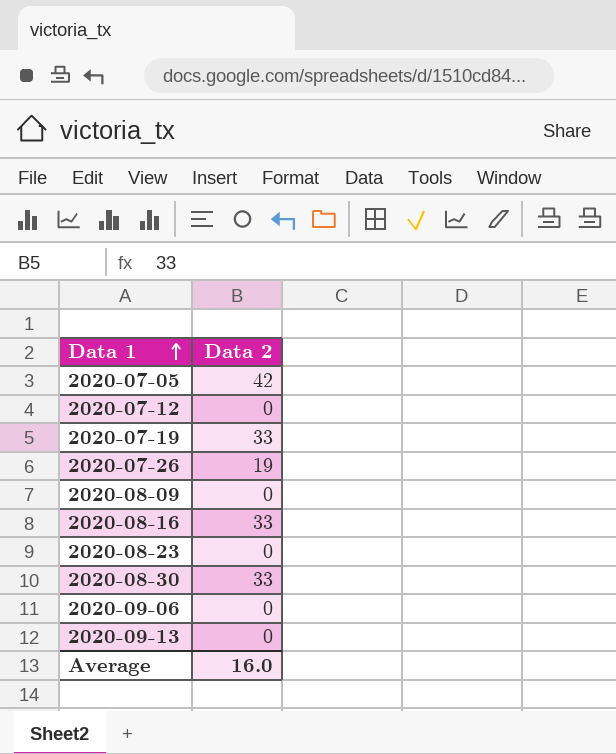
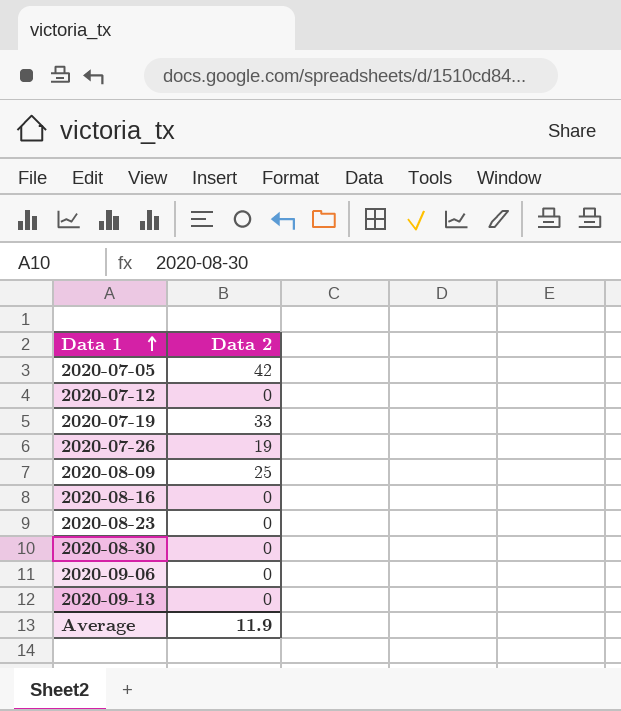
2020-08-09 | Data 2: 0 -> 25
2020-08-16 | Data 2: 33 -> 0
2020-08-30 | Data 2: 33 -> 0
Average | Data 2: 16.0 -> 11.9

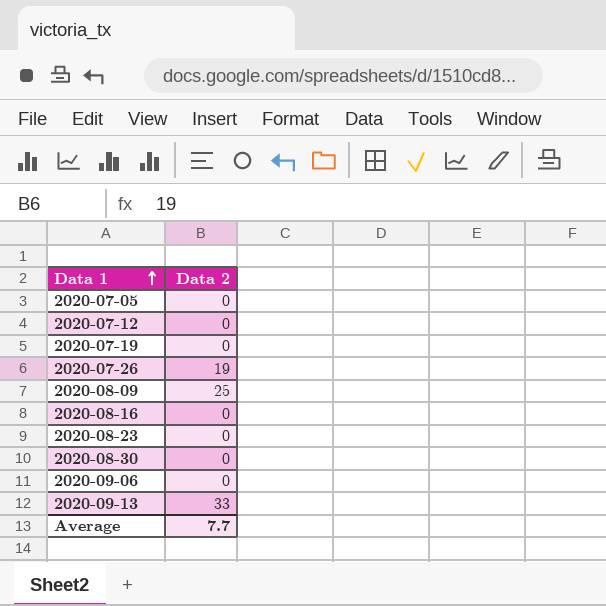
2020-07-05 | Data 2: 42 -> 0
2020-07-19 | Data 2: 33 -> 0
2020-09-13 | Data 2: 0 -> 33
Average | Data 2: 11.9 -> 7.7

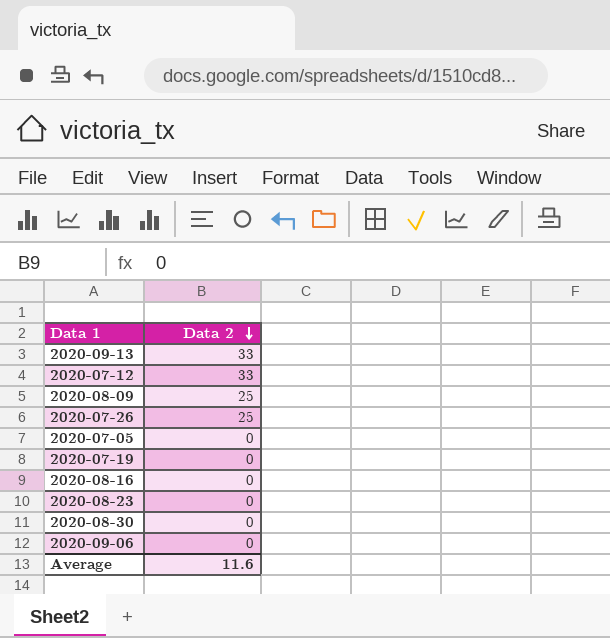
row order: Data 1 ascending -> Data 2 descending
2020-07-12 | Data 2: 0 -> 33
2020-07-26 | Data 2: 19 -> 25
Average | Data 2: 7.7 -> 11.6

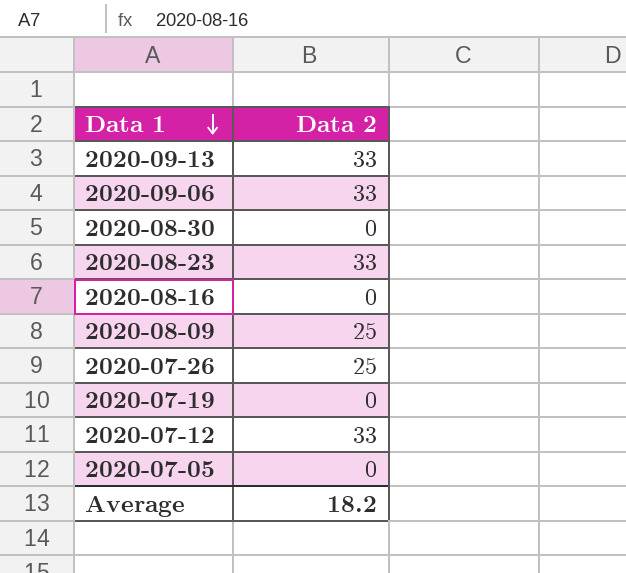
row order: Data 2 descending -> Data 1 descending
2020-09-06 | Data 2: 0 -> 33
2020-08-23 | Data 2: 0 -> 33
Average | Data 2: 11.6 -> 18.2

